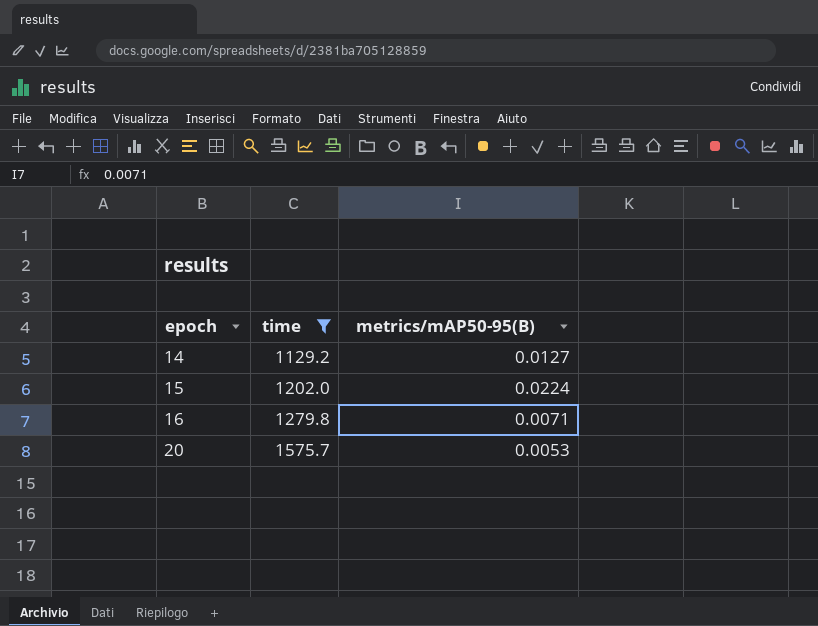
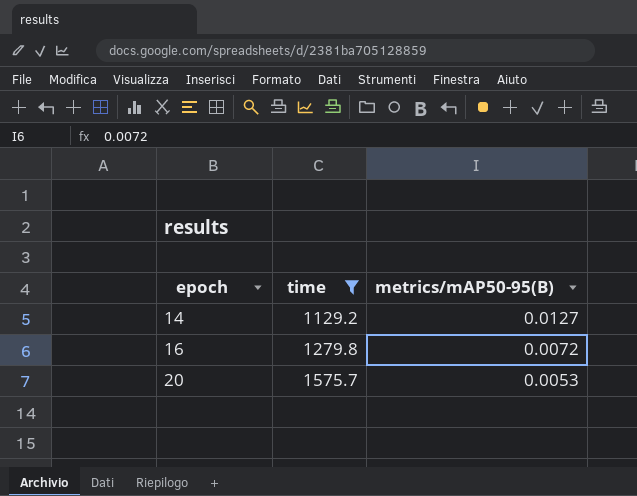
row 15: 1202.0 | 0.0224 -> none
16 | metrics/mAP50-95(B): 0.0071 -> 0.0072

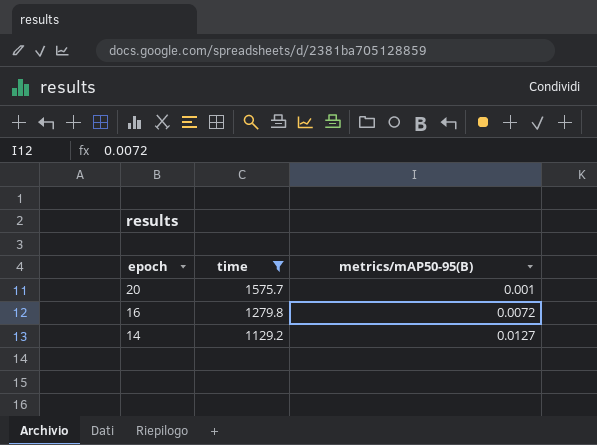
row order: epoch ascending -> epoch descending
20 | metrics/mAP50-95(B): 0.0053 -> 0.001

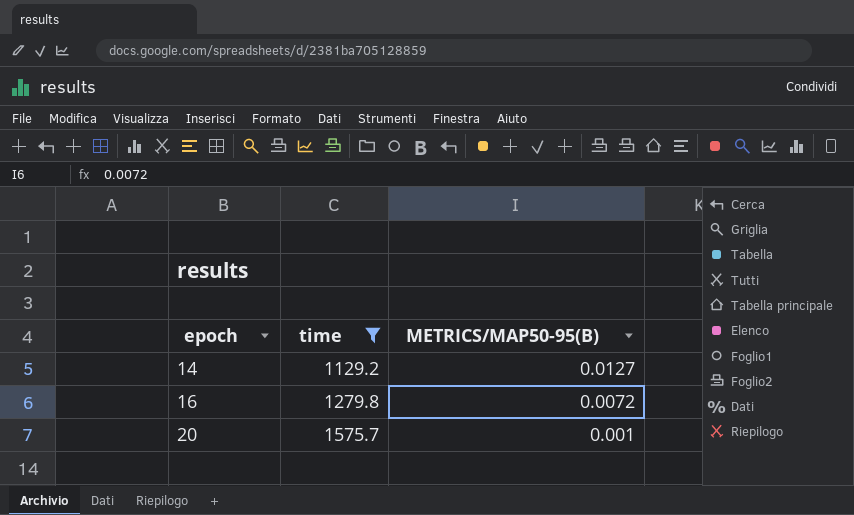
row order: epoch descending -> epoch ascending
column name: metrics/mAP50-95(B) -> METRICS/MAP50-95(B)

